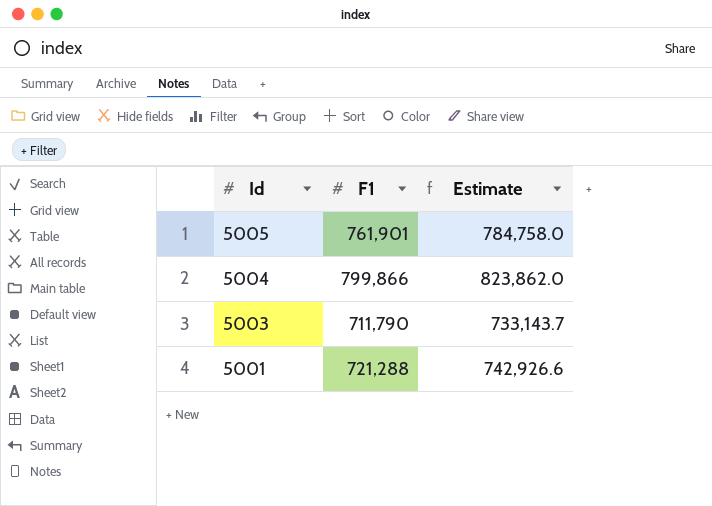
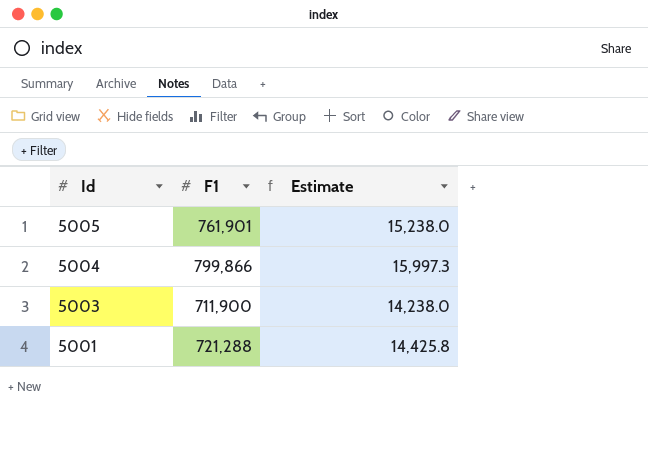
column Estimate | formula: [F1] * 1.03 -> [F1] * 0.02
5003 | F1: 711,790 -> 711,900

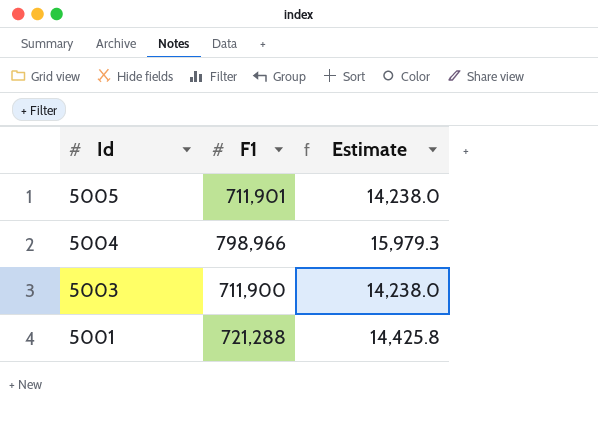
5005 | F1: 761,901 -> 711,901
5005 | Estimate: 15,238.0 -> 14,238.0
5004 | F1: 799,866 -> 798,966
5004 | Estimate: 15,997.3 -> 15,979.3

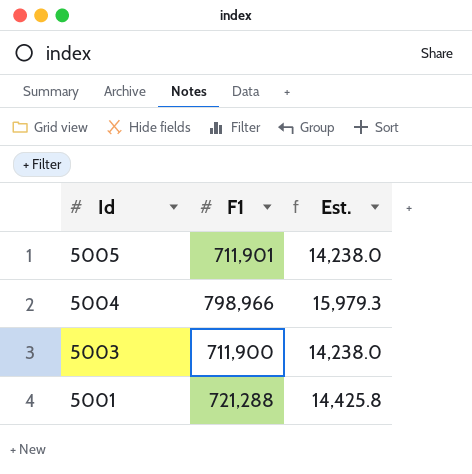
column name: Estimate -> Est.

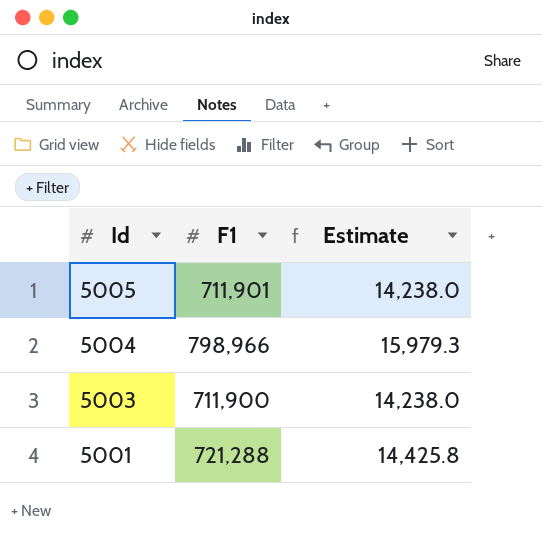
column name: Est. -> Estimate

